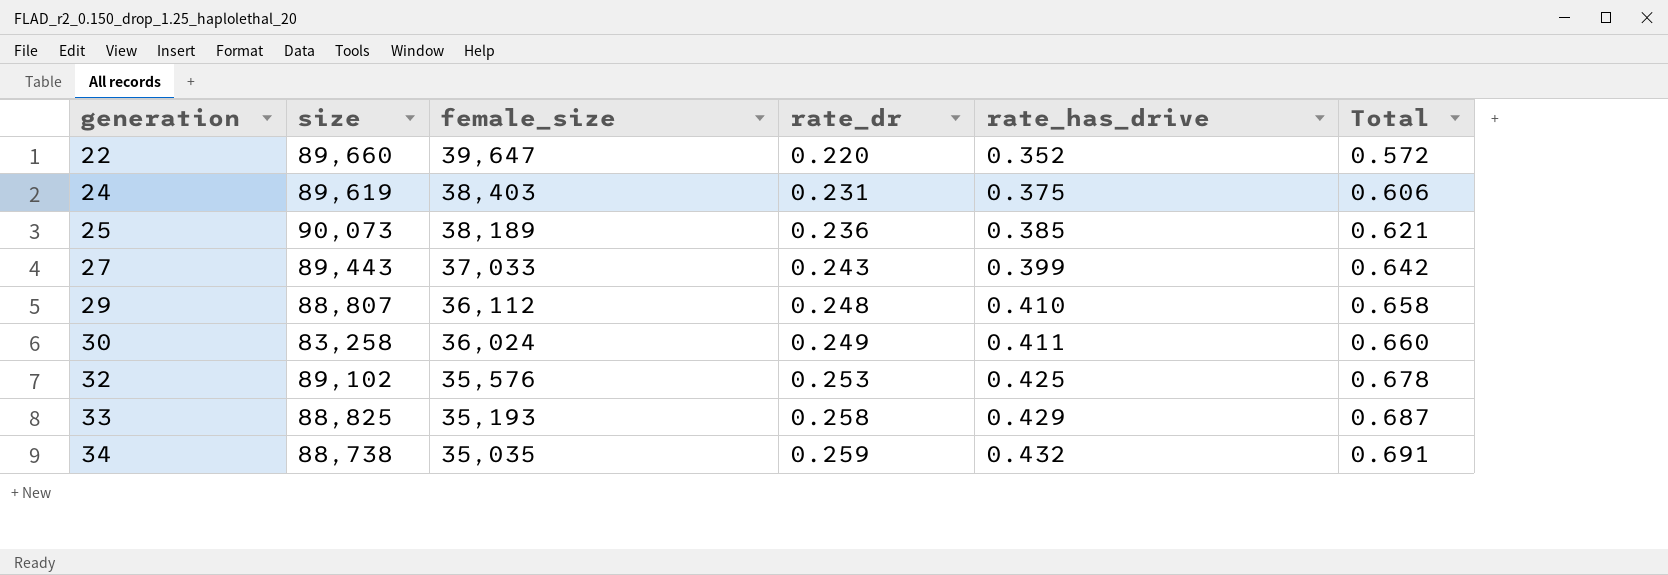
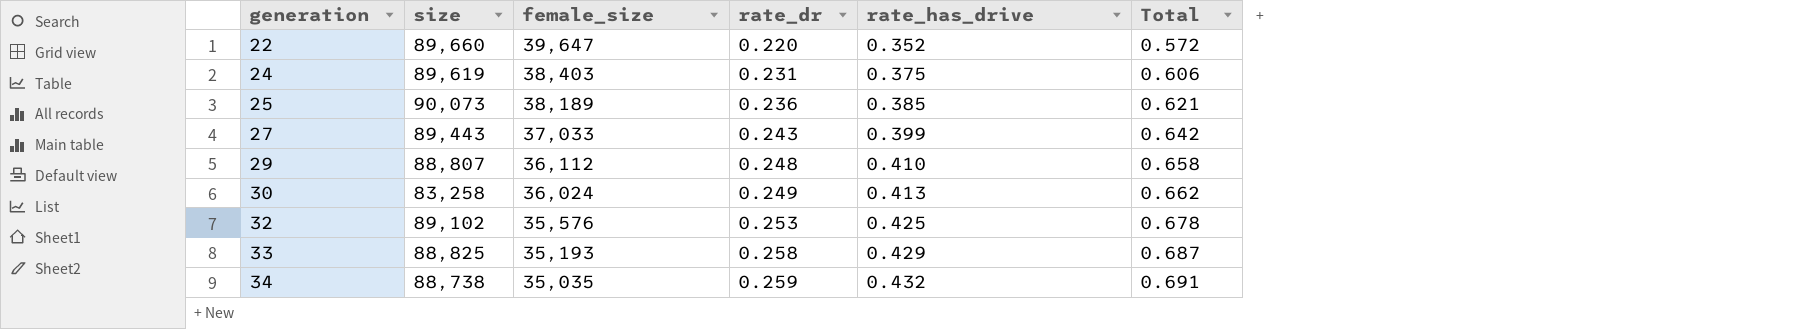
30 | rate_has_drive: 0.411 -> 0.413
30 | Total: 0.660 -> 0.662

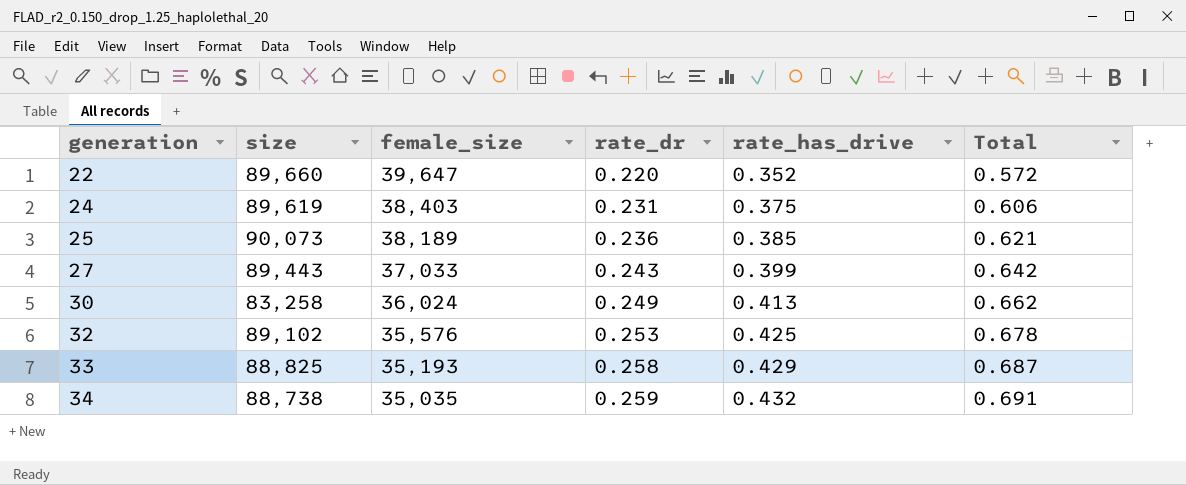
row 29: 88,807 | 36,112 | 0.248 | 0.410 | 0.658 -> none

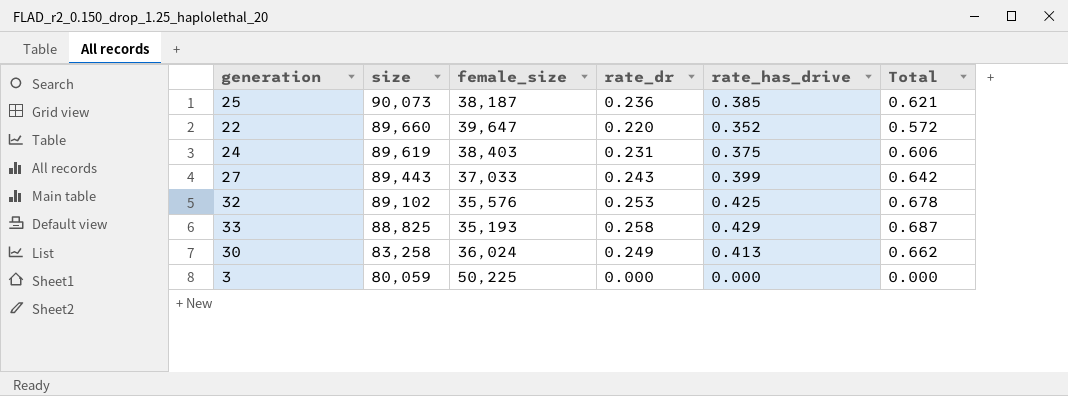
row order: generation ascending -> size descending
row 34: 88,738 | 35,035 | 0.259 | 0.432 | 0.691 -> none
25 | female_size: 38,189 -> 38,187
row 3: none -> 80,059 | 50,225 | 0.000 | 0.000 | 0.000

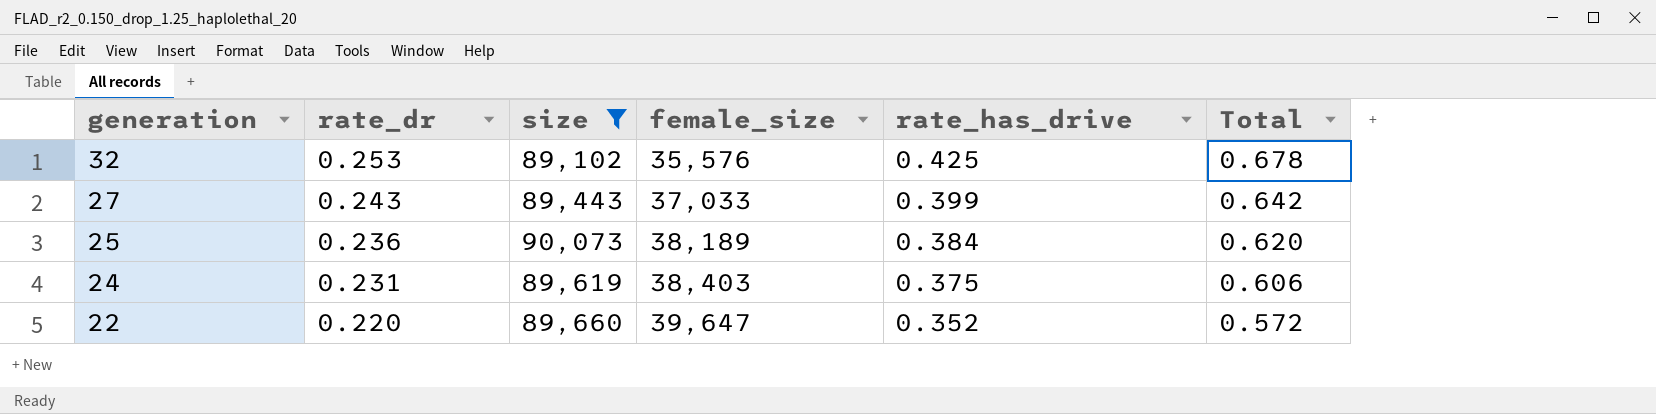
filter: none -> size >= 89,102
row order: size descending -> generation descending
column rate_dr | position: 4 -> 2
25 | female_size: 38,187 -> 38,189
25 | rate_has_drive: 0.385 -> 0.384
25 | Total: 0.621 -> 0.620

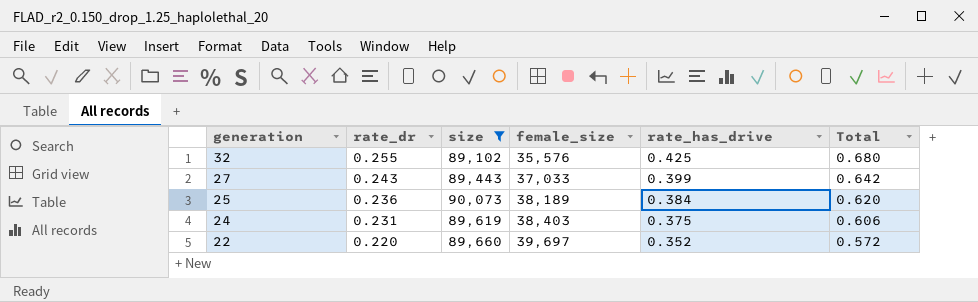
32 | rate_dr: 0.253 -> 0.255
32 | Total: 0.678 -> 0.680
22 | female_size: 39,647 -> 39,697

